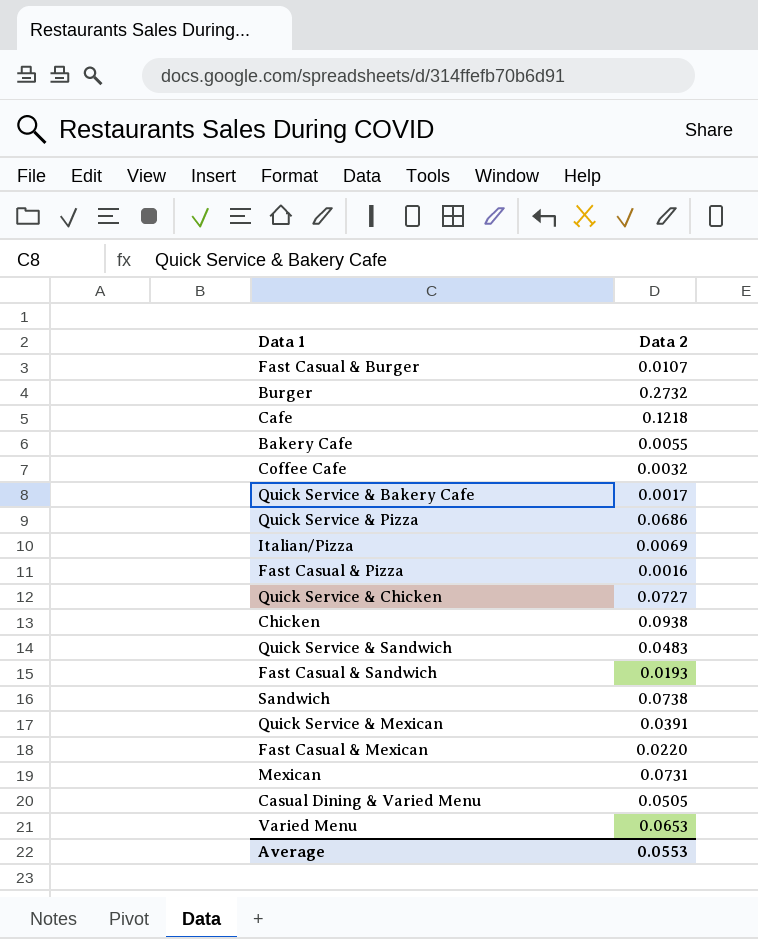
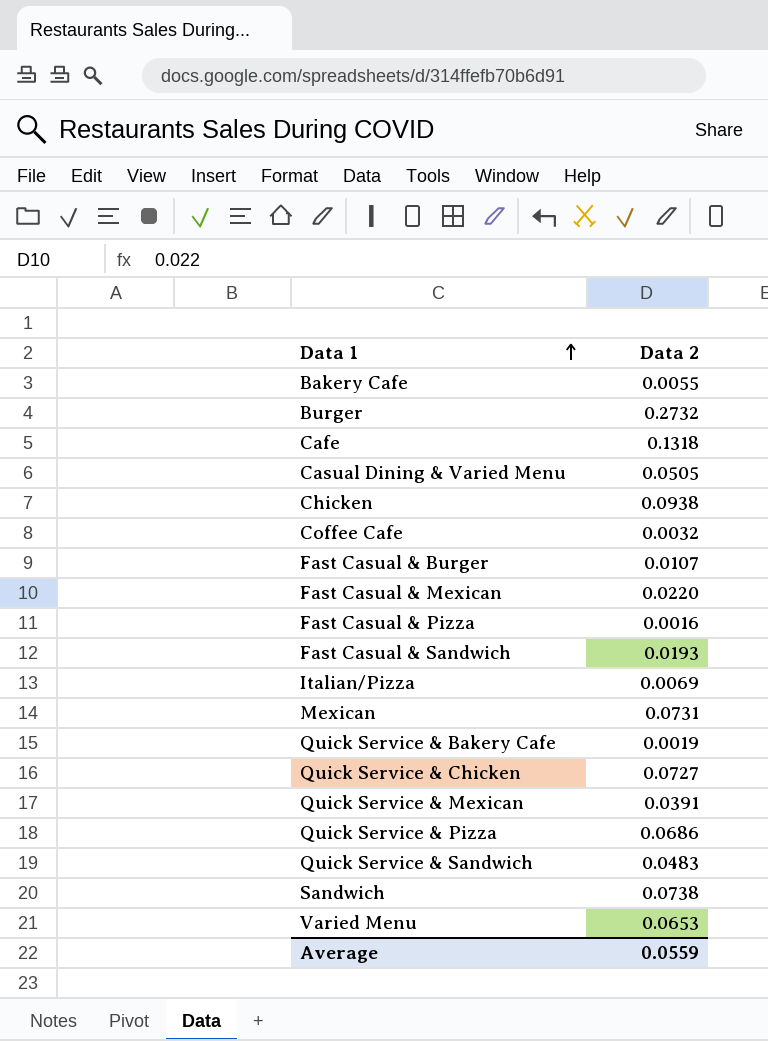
row order: none -> Data 1 ascending
Cafe | Data 2: 0.1218 -> 0.1318
Quick Service & Bakery Cafe | Data 2: 0.0017 -> 0.0019
Average | Data 2: 0.0553 -> 0.0559

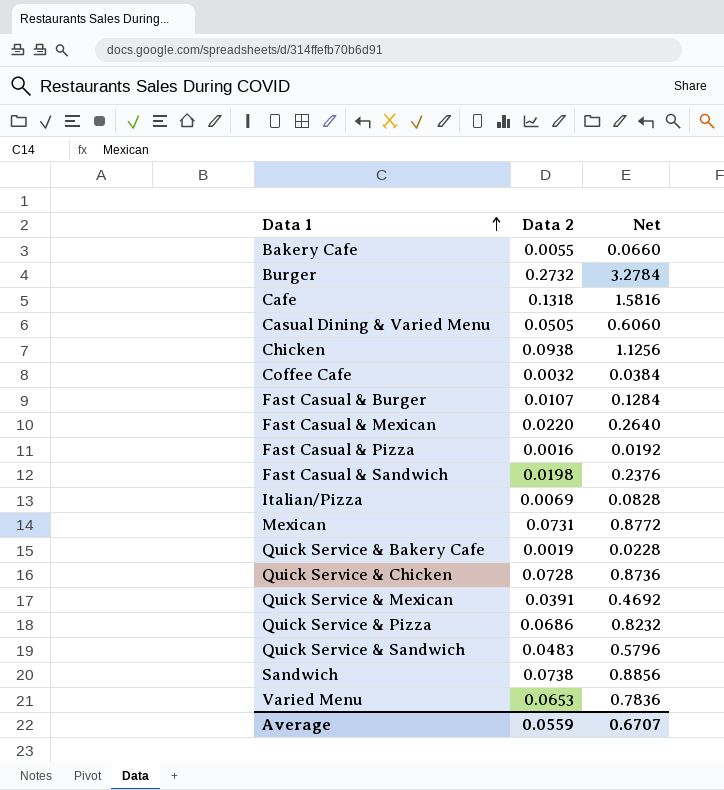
column Net | formula: none -> [Data 2] * 12
Fast Casual & Sandwich | Data 2: 0.0193 -> 0.0198
Quick Service & Chicken | Data 2: 0.0727 -> 0.0728

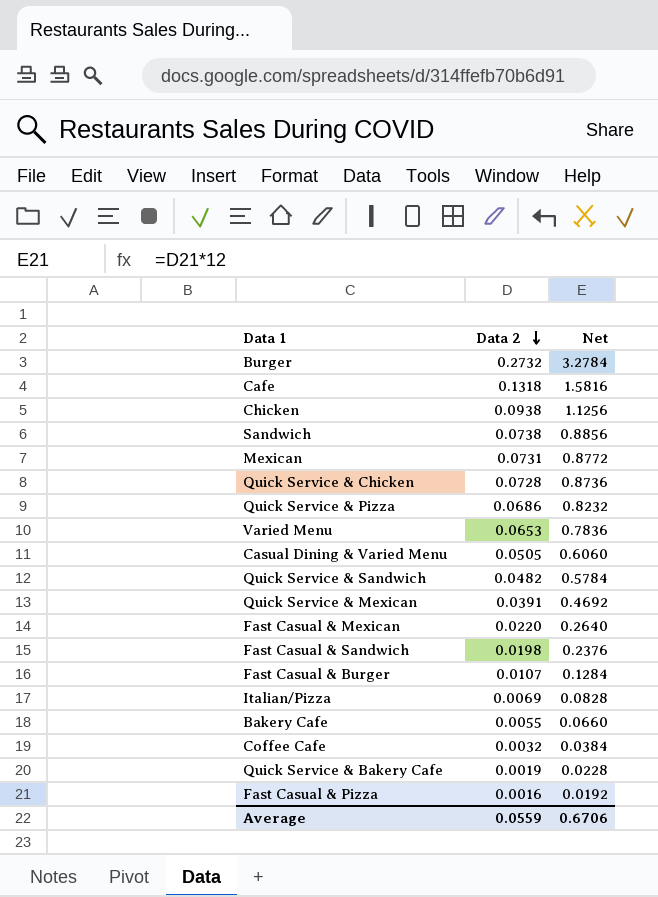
row order: Data 1 ascending -> Data 2 descending
Quick Service & Sandwich | Data 2: 0.0483 -> 0.0482
Quick Service & Sandwich | Net: 0.5796 -> 0.5784
Average | Net: 0.6707 -> 0.6706

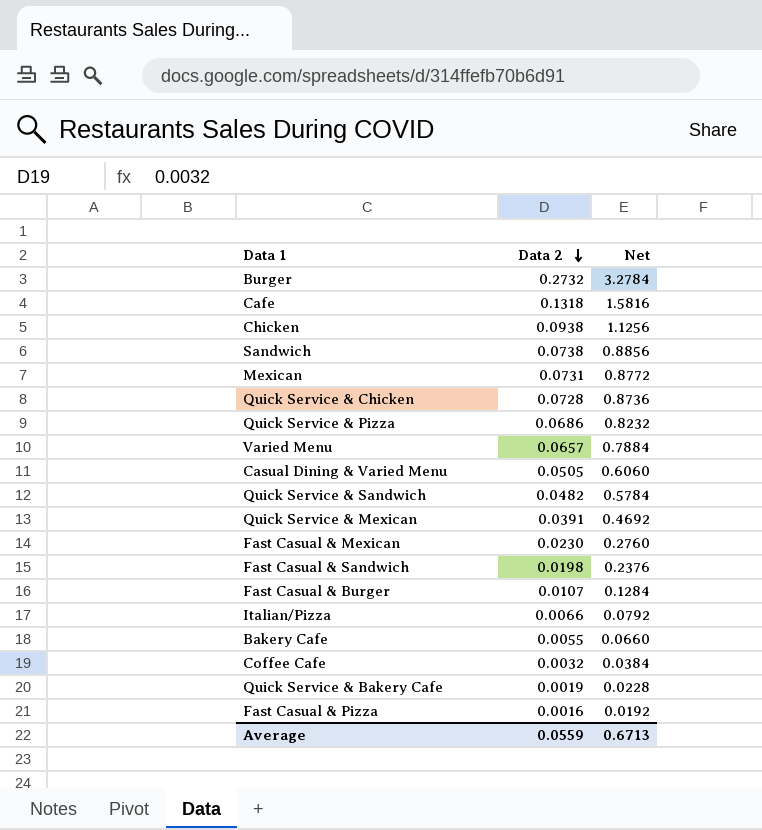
Varied Menu | Data 2: 0.0653 -> 0.0657
Varied Menu | Net: 0.7836 -> 0.7884
Fast Casual & Mexican | Data 2: 0.0220 -> 0.0230
Fast Casual & Mexican | Net: 0.2640 -> 0.2760
Italian/Pizza | Data 2: 0.0069 -> 0.0066
Italian/Pizza | Net: 0.0828 -> 0.0792
Average | Net: 0.6706 -> 0.6713

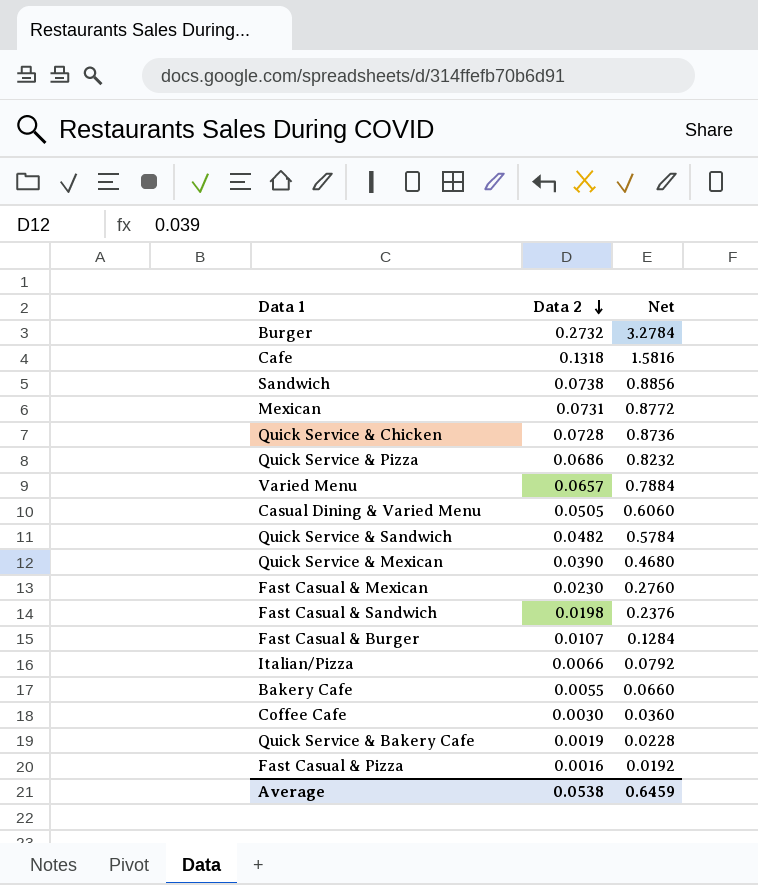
row Chicken: 0.0938 | 1.1256 -> none
Quick Service & Mexican | Data 2: 0.0391 -> 0.0390
Quick Service & Mexican | Net: 0.4692 -> 0.4680
Coffee Cafe | Data 2: 0.0032 -> 0.0030
Coffee Cafe | Net: 0.0384 -> 0.0360
Average | Data 2: 0.0559 -> 0.0538
Average | Net: 0.6713 -> 0.6459

